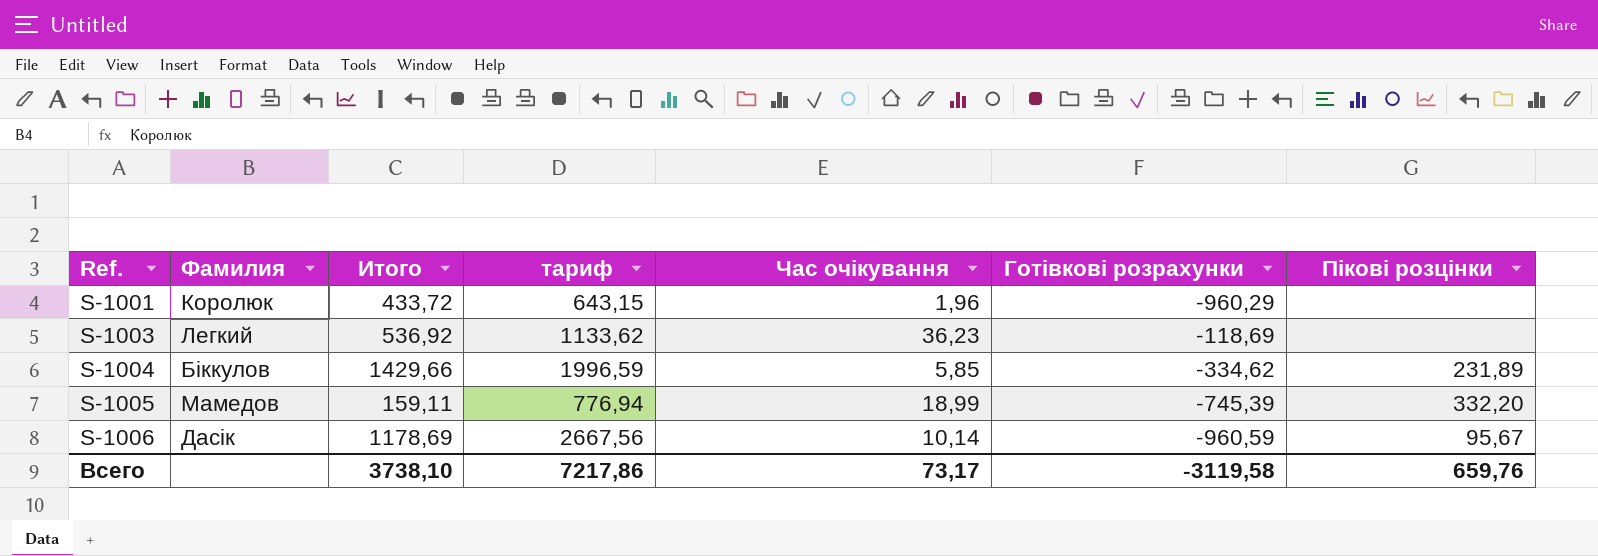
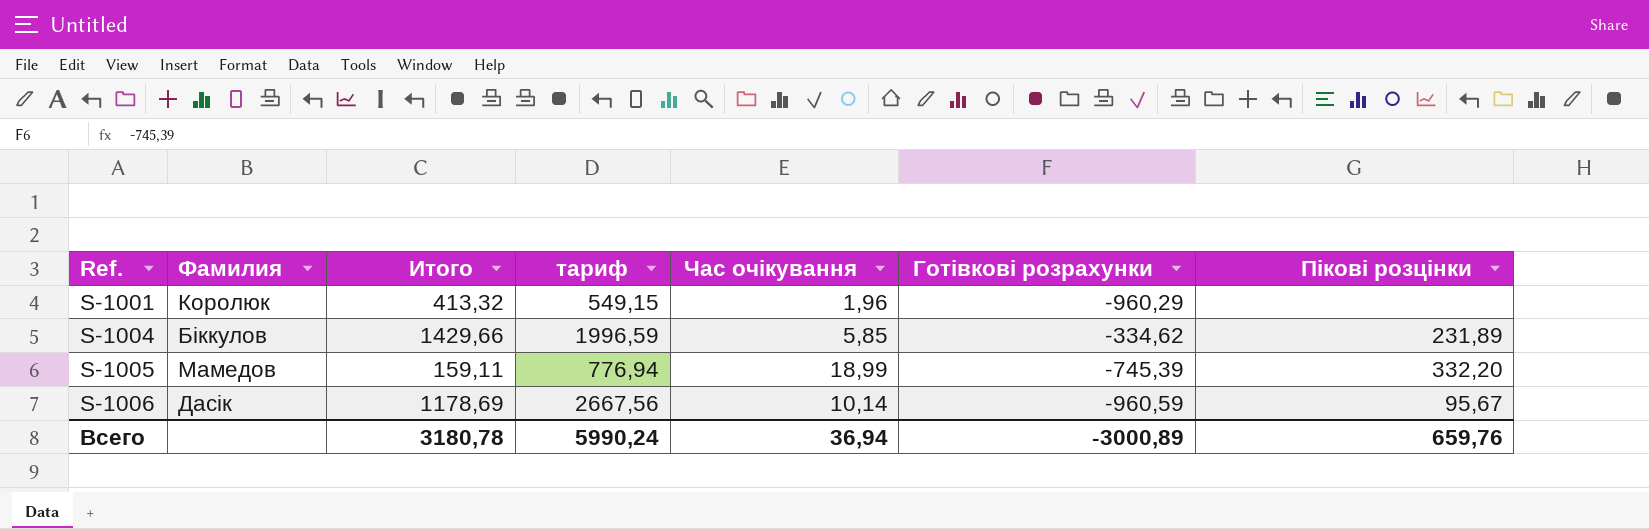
row S-1003: Легкий | 536,92 | 1133,62 | 36,23 | -118,69 | none -> none
S-1001 | Итого: 433,72 -> 413,32
S-1001 | тариф: 643,15 -> 549,15
Всего | Итого: 3738,10 -> 3180,78
Всего | тариф: 7217,86 -> 5990,24
Всего | Час очікування: 73,17 -> 36,94
Всего | Готівкові розрахунки: -3119,58 -> -3000,89

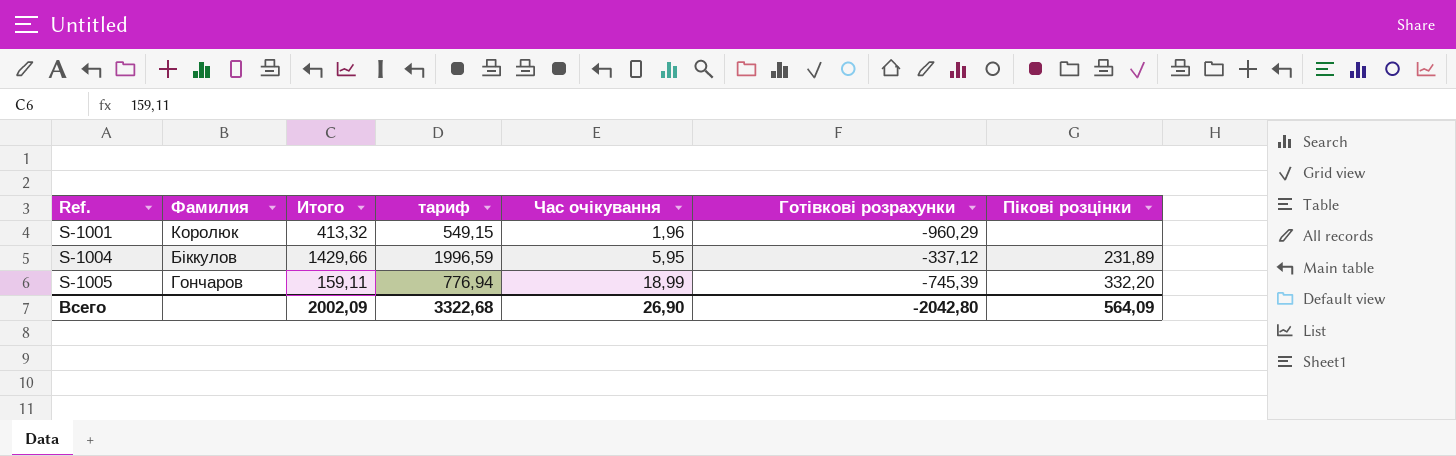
row S-1006: Дасік | 1178,69 | 2667,56 | 10,14 | -960,59 | 95,67 -> none
S-1004 | Час очікування: 5,85 -> 5,95
S-1004 | Готівкові розрахунки: -334,62 -> -337,12
S-1005 | Фамилия: Мамедов -> Гончаров
Всего | Итого: 3180,78 -> 2002,09
Всего | тариф: 5990,24 -> 3322,68
Всего | Час очікування: 36,94 -> 26,90
Всего | Готівкові розрахунки: -3000,89 -> -2042,80
Всего | Пікові розцінки: 659,76 -> 564,09

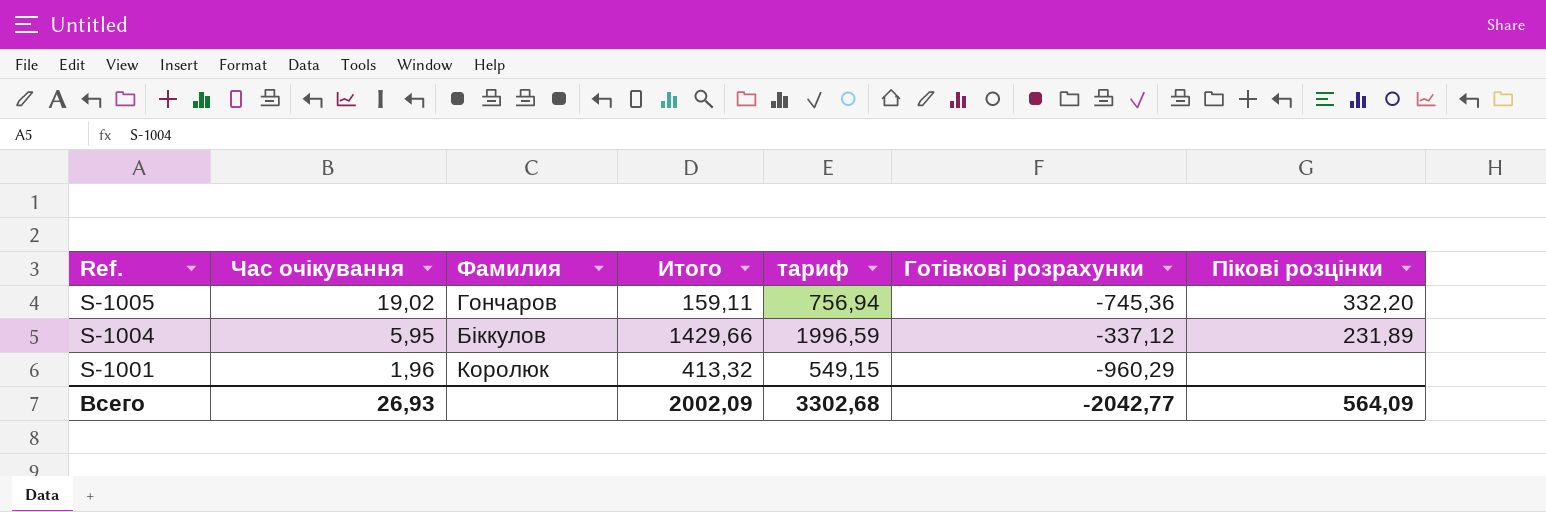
row order: Ref. ascending -> Ref. descending
column Час очікування | position: 5 -> 2
S-1005 | Час очікування: 18,99 -> 19,02
S-1005 | тариф: 776,94 -> 756,94
S-1005 | Готівкові розрахунки: -745,39 -> -745,36
Всего | Час очікування: 26,90 -> 26,93
Всего | тариф: 3322,68 -> 3302,68
Всего | Готівкові розрахунки: -2042,80 -> -2042,77

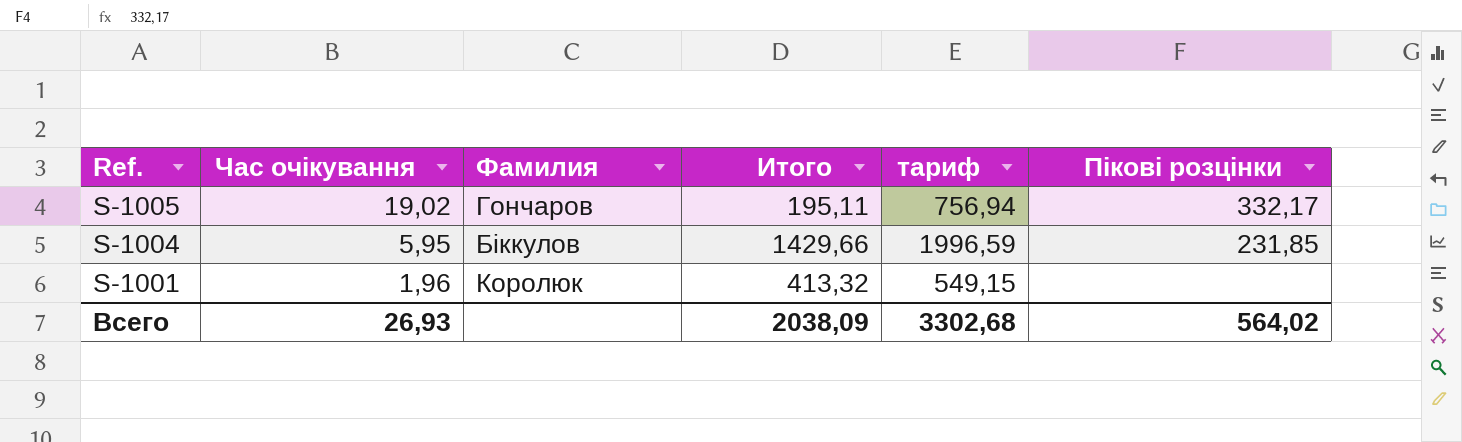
column Готівкові розрахунки | position: 6 -> none
S-1005 | Итого: 159,11 -> 195,11
S-1005 | Пікові розцінки: 332,20 -> 332,17
S-1004 | Пікові розцінки: 231,89 -> 231,85
Всего | Итого: 2002,09 -> 2038,09
Всего | Пікові розцінки: 564,09 -> 564,02

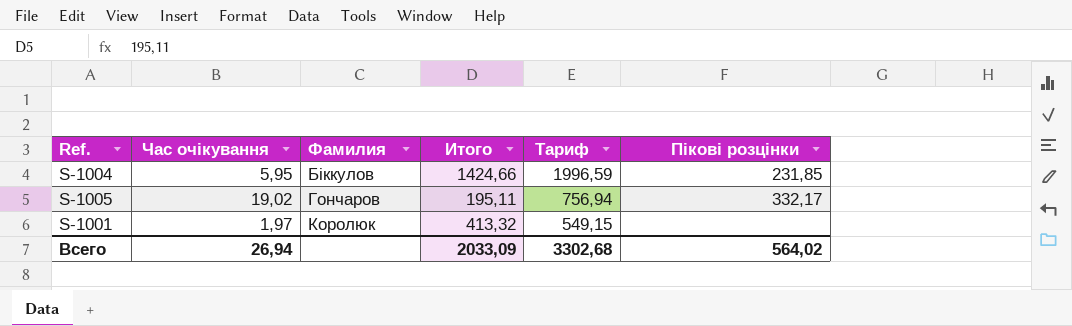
row order: Ref. descending -> Фамилия ascending
column name: тариф -> Тариф
S-1004 | Итого: 1429,66 -> 1424,66
S-1001 | Час очікування: 1,96 -> 1,97
Всего | Час очікування: 26,93 -> 26,94
Всего | Итого: 2038,09 -> 2033,09

